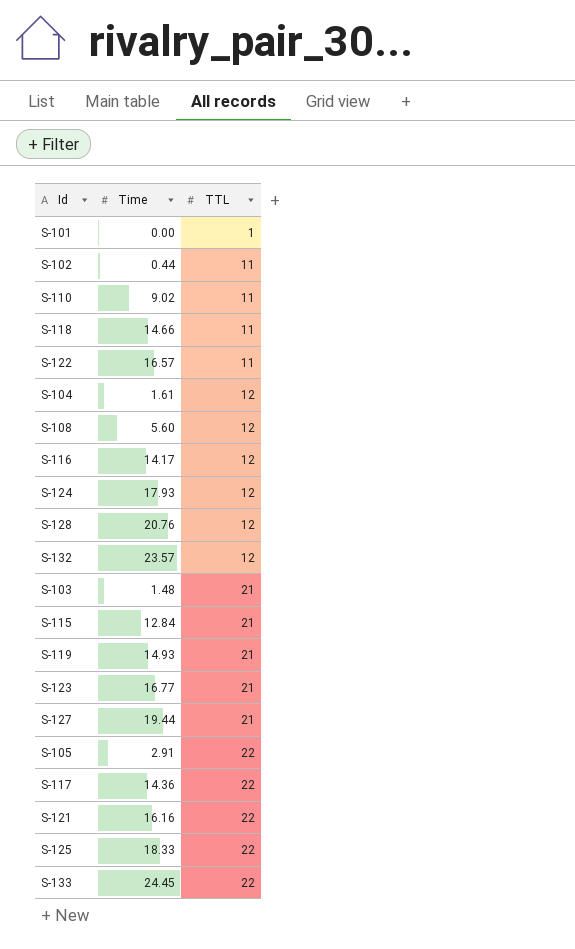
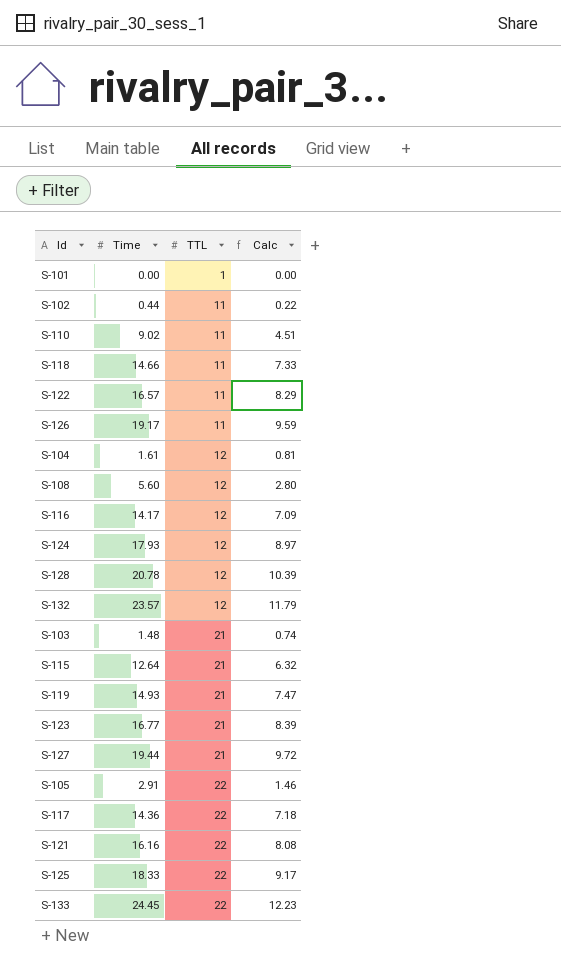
column Calc | formula: none -> [Time] * 0.5
row S-126: none -> 19.17 | 11 | 9.59
S-128 | Time: 20.76 -> 20.78
S-115 | Time: 12.84 -> 12.64

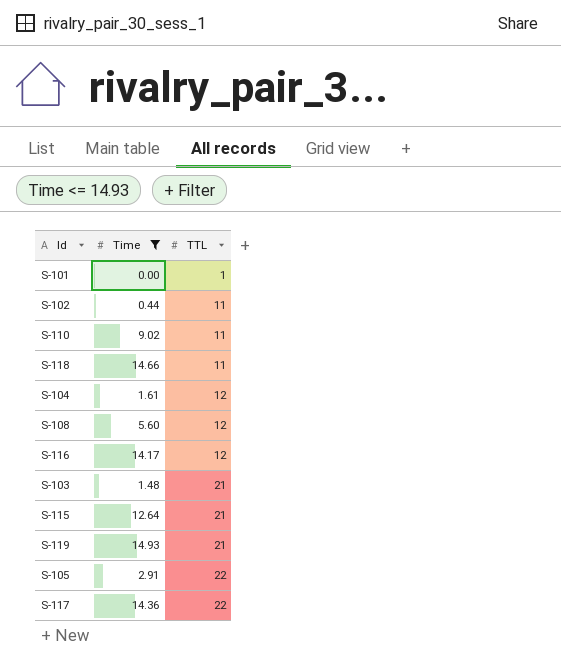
filter: none -> Time <= 14.93
column Calc | formula: [Time] * 0.5 -> none

